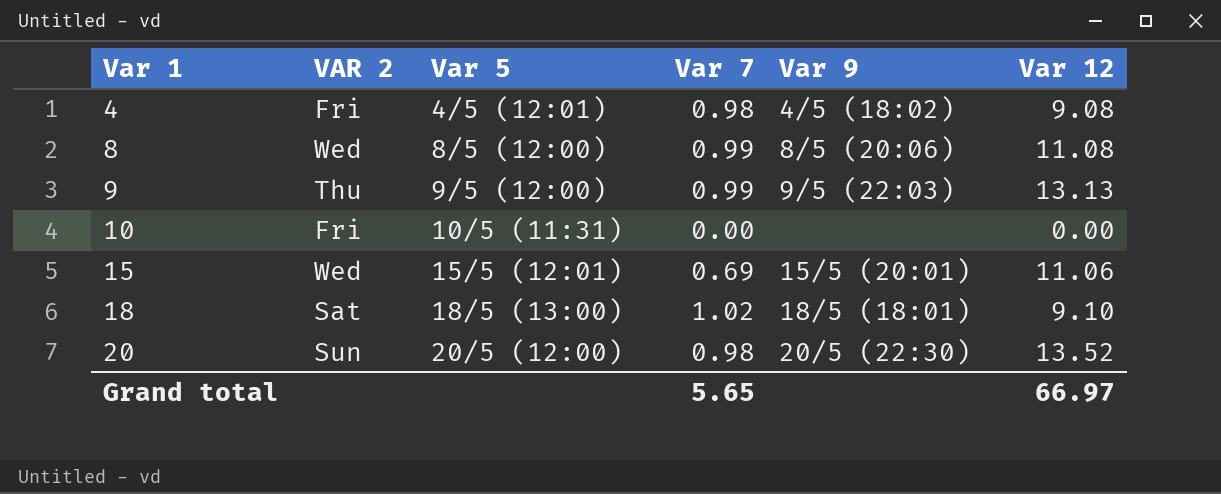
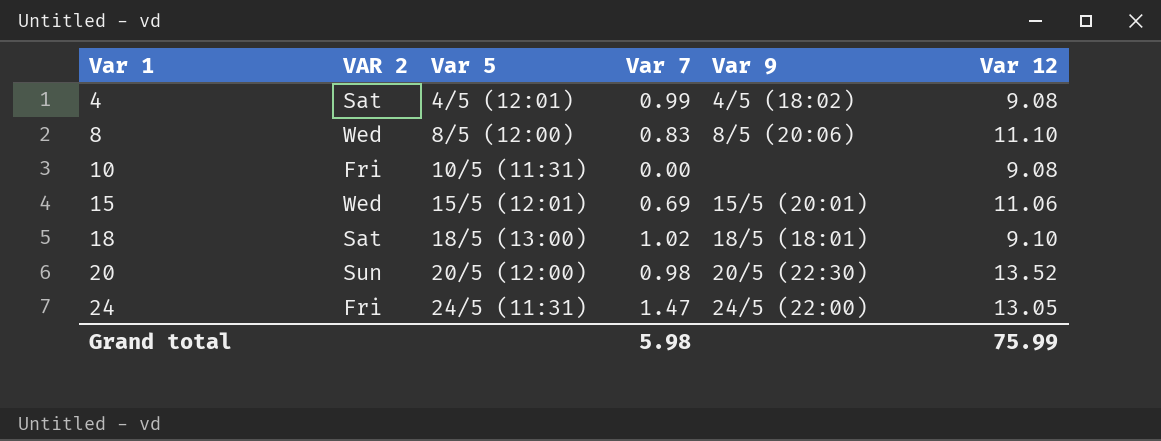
row 9: Thu | 9/5 (12:00) | 0.99 | 9/5 (22:03) | 13.13 -> none
4 | VAR 2: Fri -> Sat
4 | Var 7: 0.98 -> 0.99
8 | Var 7: 0.99 -> 0.83
8 | Var 12: 11.08 -> 11.10
10 | Var 12: 0.00 -> 9.08
row 24: none -> Fri | 24/5 (11:31) | 1.47 | 24/5 (22:00) | 13.05
Grand total | Var 7: 5.65 -> 5.98
Grand total | Var 12: 66.97 -> 75.99

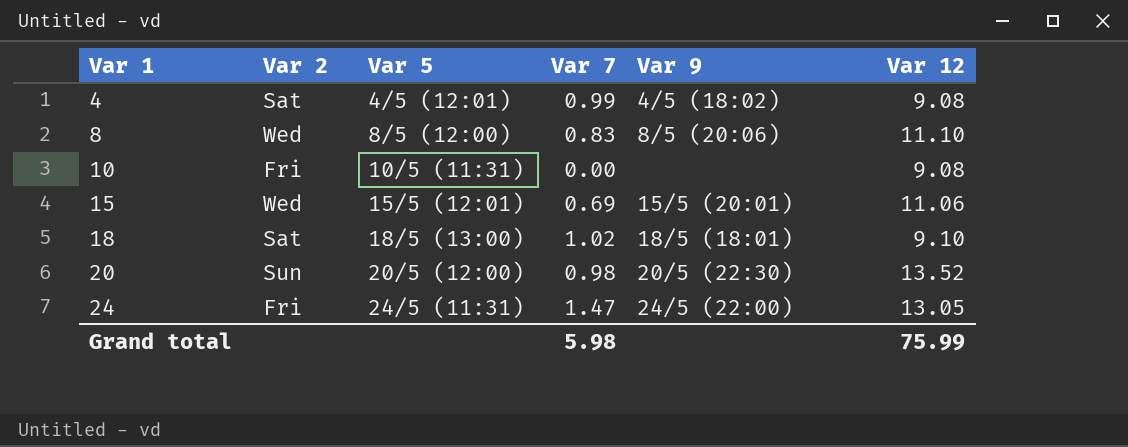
column name: VAR 2 -> Var 2

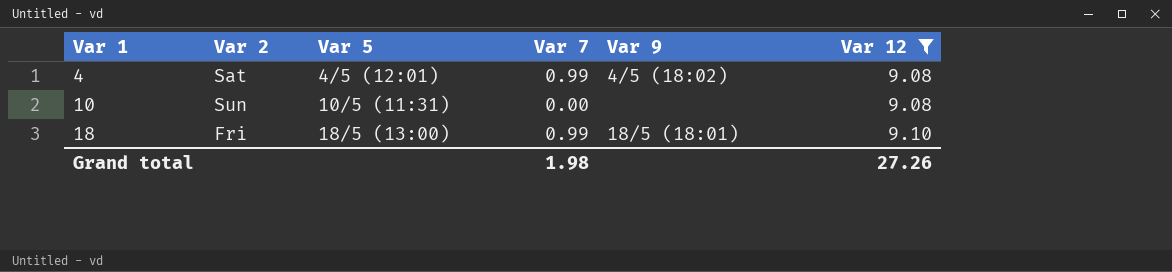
filter: none -> Var 12 <= 9.10
10 | Var 2: Fri -> Sun
18 | Var 2: Sat -> Fri
18 | Var 7: 1.02 -> 0.99
Grand total | Var 7: 5.98 -> 1.98
Grand total | Var 12: 75.99 -> 27.26

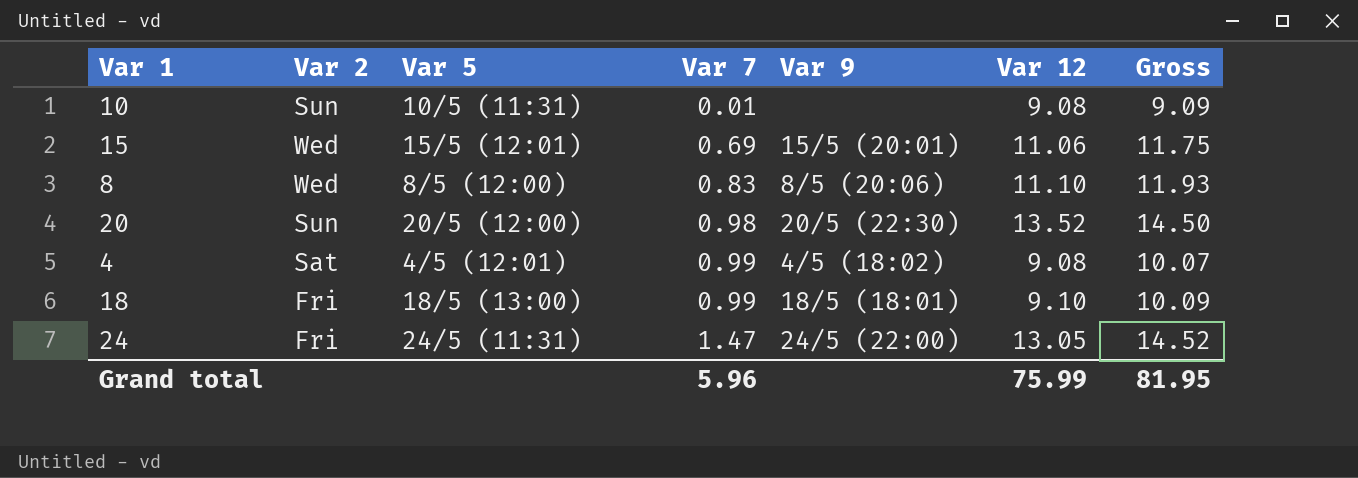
filter: Var 12 <= 9.10 -> none
row order: Var 1 ascending -> Var 7 ascending
column Gross | formula: none -> [Var 7] + [Var 12]
10 | Var 7: 0.00 -> 0.01
Grand total | Var 7: 1.98 -> 5.96
Grand total | Var 12: 27.26 -> 75.99

